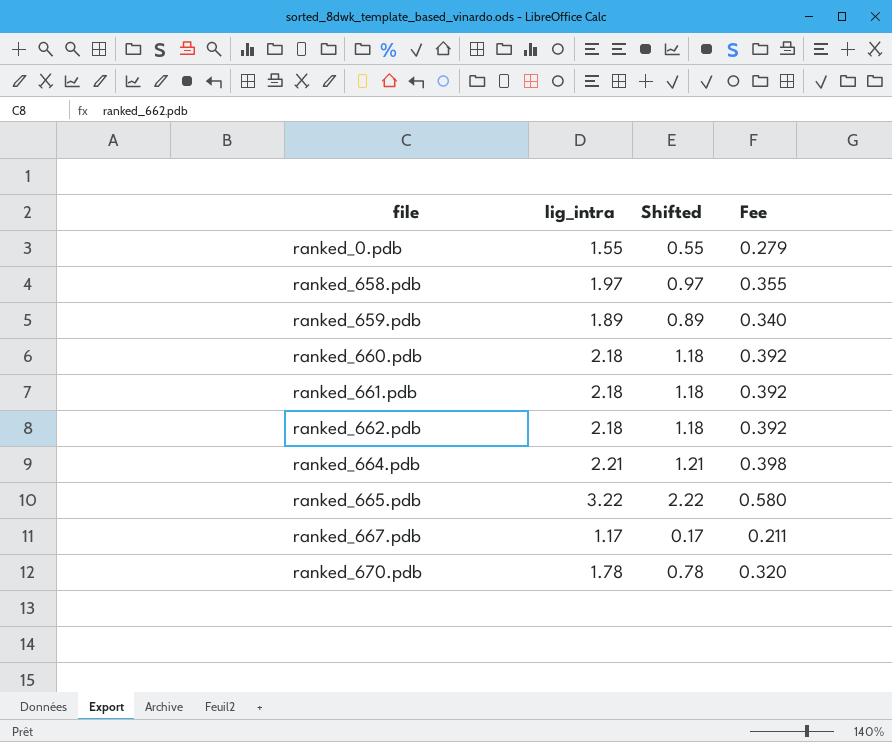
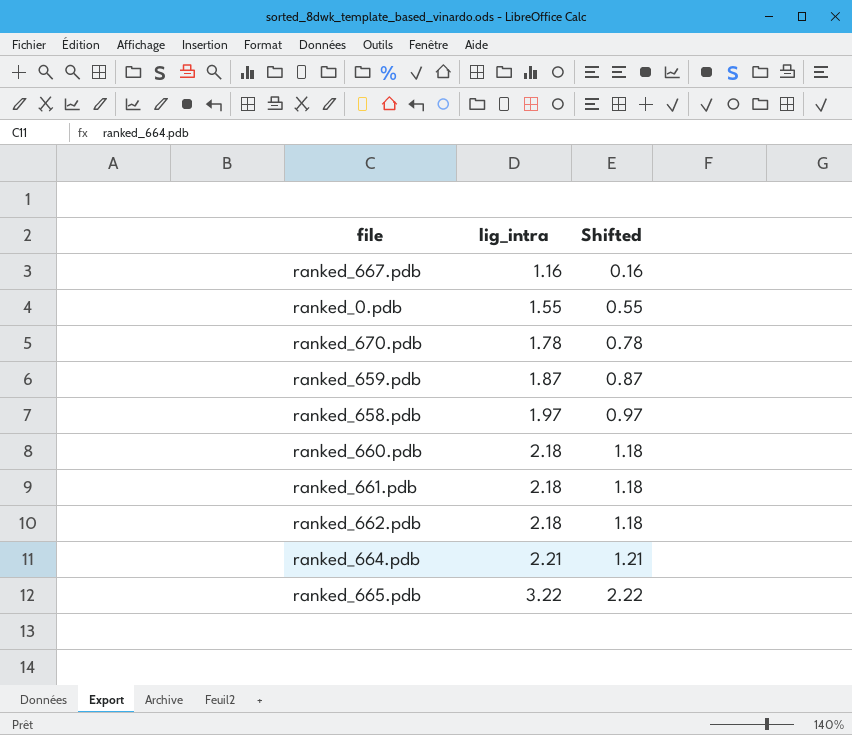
row order: file ascending -> lig_intra ascending
column Fee | formula: [lig_intra] * 0.18 -> none
ranked_667.pdb | lig_intra: 1.17 -> 1.16
ranked_667.pdb | Shifted: 0.17 -> 0.16
ranked_659.pdb | lig_intra: 1.89 -> 1.87
ranked_659.pdb | Shifted: 0.89 -> 0.87

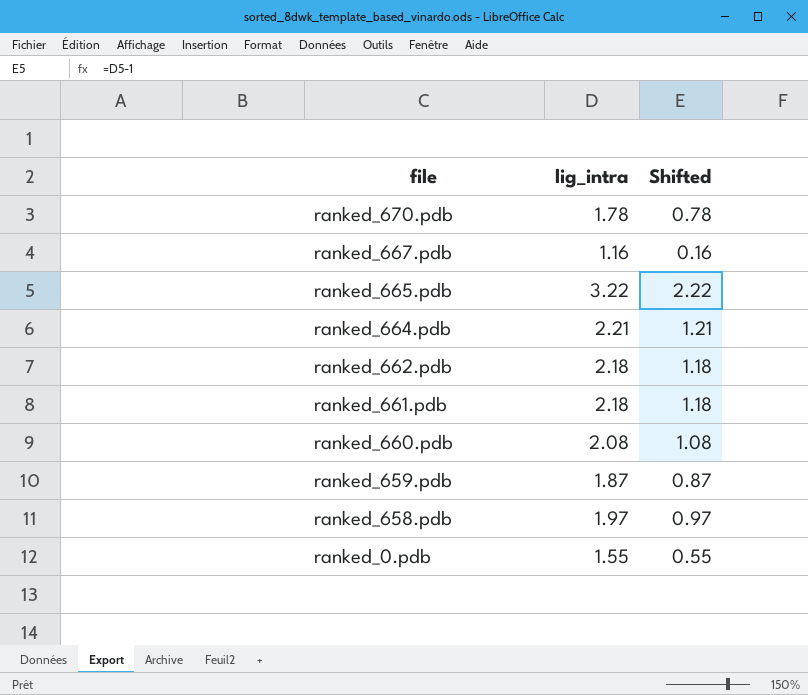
row order: lig_intra ascending -> file descending
ranked_660.pdb | lig_intra: 2.18 -> 2.08
ranked_660.pdb | Shifted: 1.18 -> 1.08

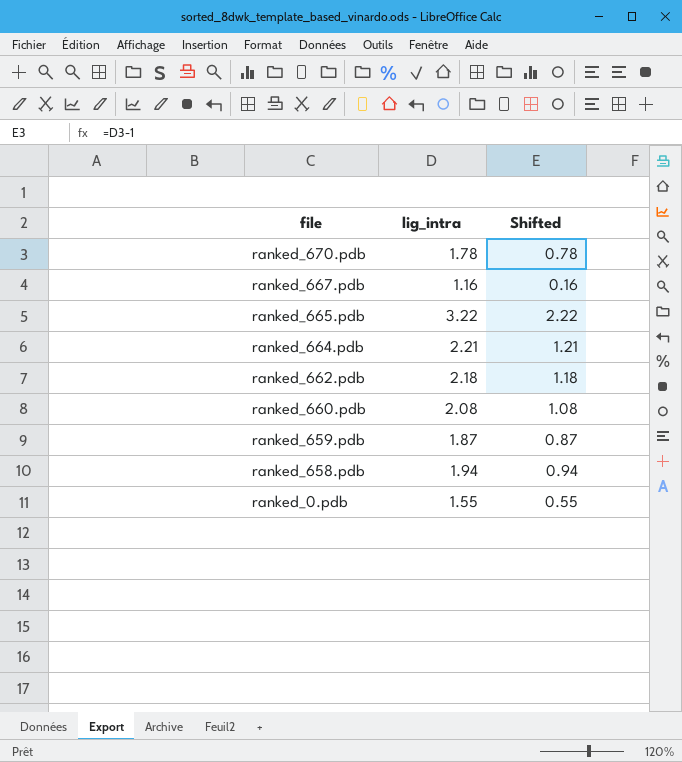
row ranked_661.pdb: 2.18 | 1.18 -> none
ranked_658.pdb | lig_intra: 1.97 -> 1.94
ranked_658.pdb | Shifted: 0.97 -> 0.94

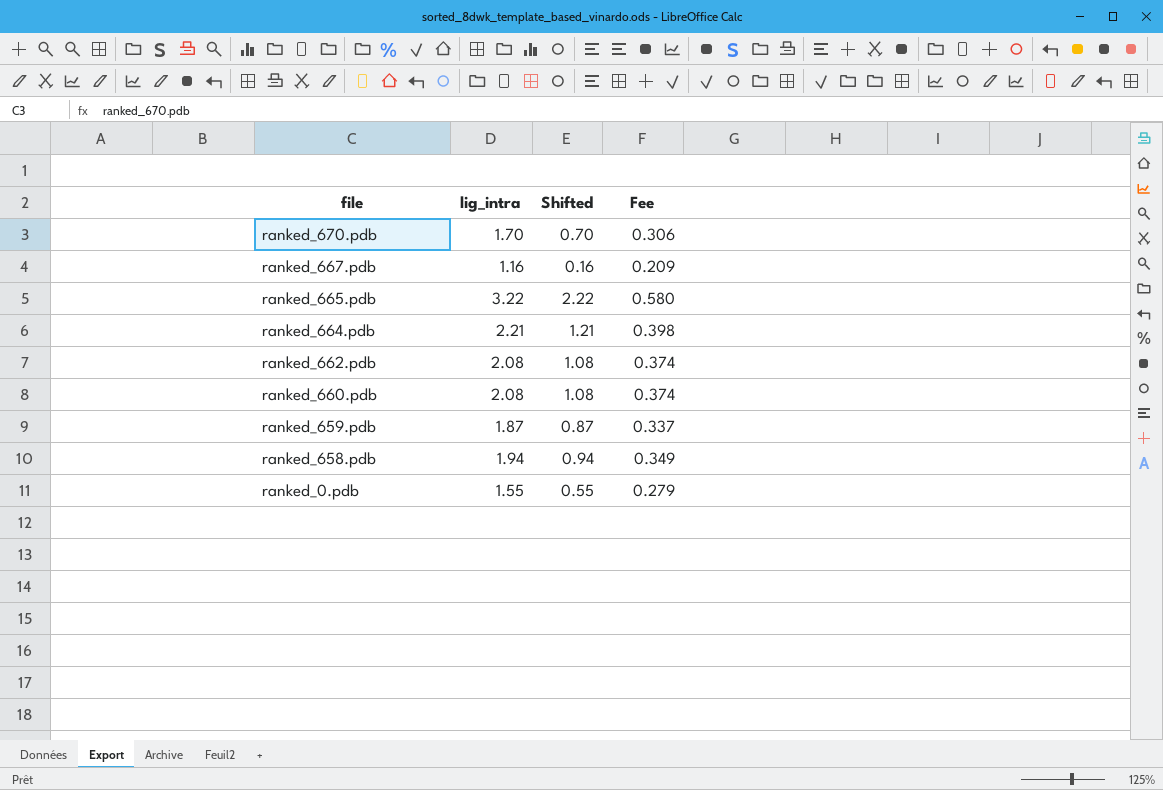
column Fee | formula: none -> [lig_intra] * 0.18
ranked_670.pdb | lig_intra: 1.78 -> 1.70
ranked_670.pdb | Shifted: 0.78 -> 0.70
ranked_662.pdb | lig_intra: 2.18 -> 2.08
ranked_662.pdb | Shifted: 1.18 -> 1.08

